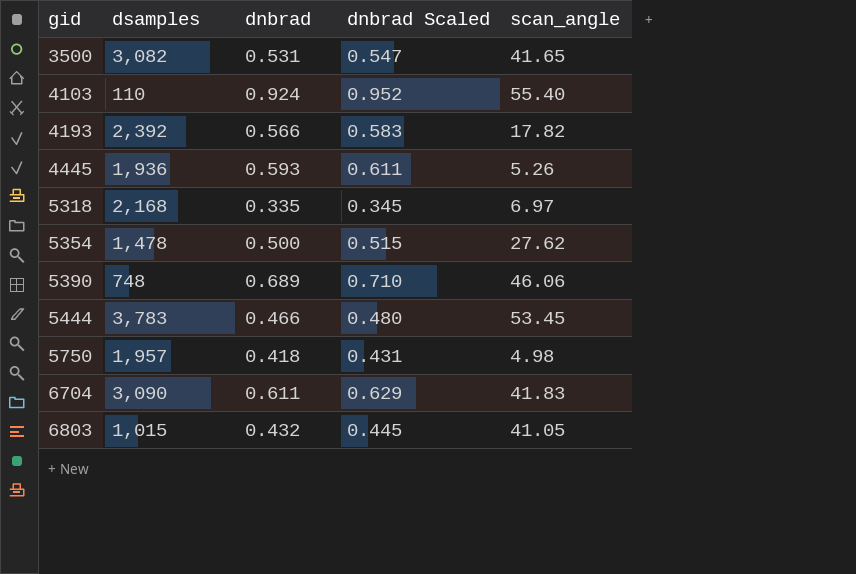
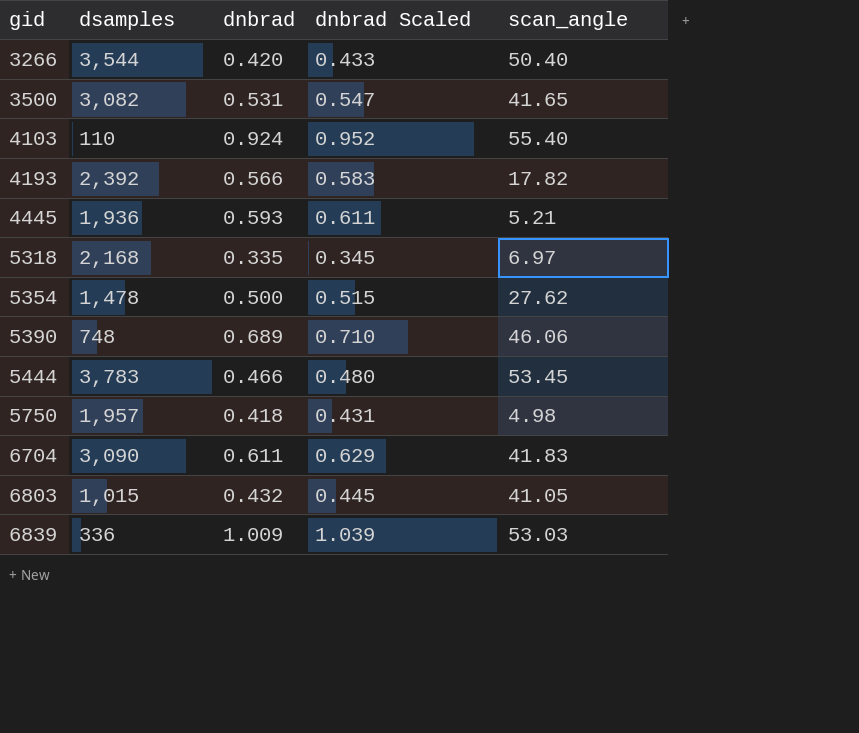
row 3266: none -> 3,544 | 0.420 | 0.433 | 50.40
4445 | scan_angle: 5.26 -> 5.21
row 6839: none -> 336 | 1.009 | 1.039 | 53.03

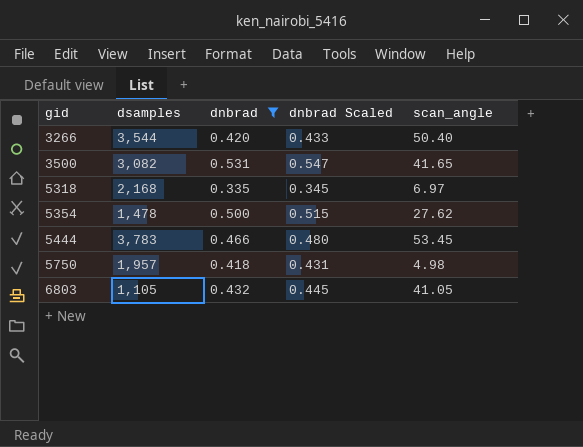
filter: none -> dnbrad <= 0.531
6803 | dsamples: 1,015 -> 1,105

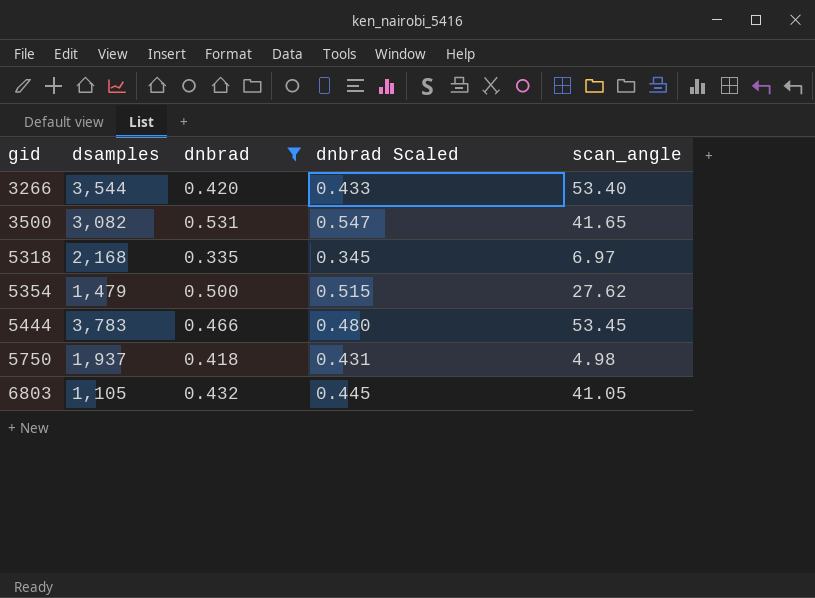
3266 | scan_angle: 50.40 -> 53.40
5354 | dsamples: 1,478 -> 1,479
5750 | dsamples: 1,957 -> 1,937

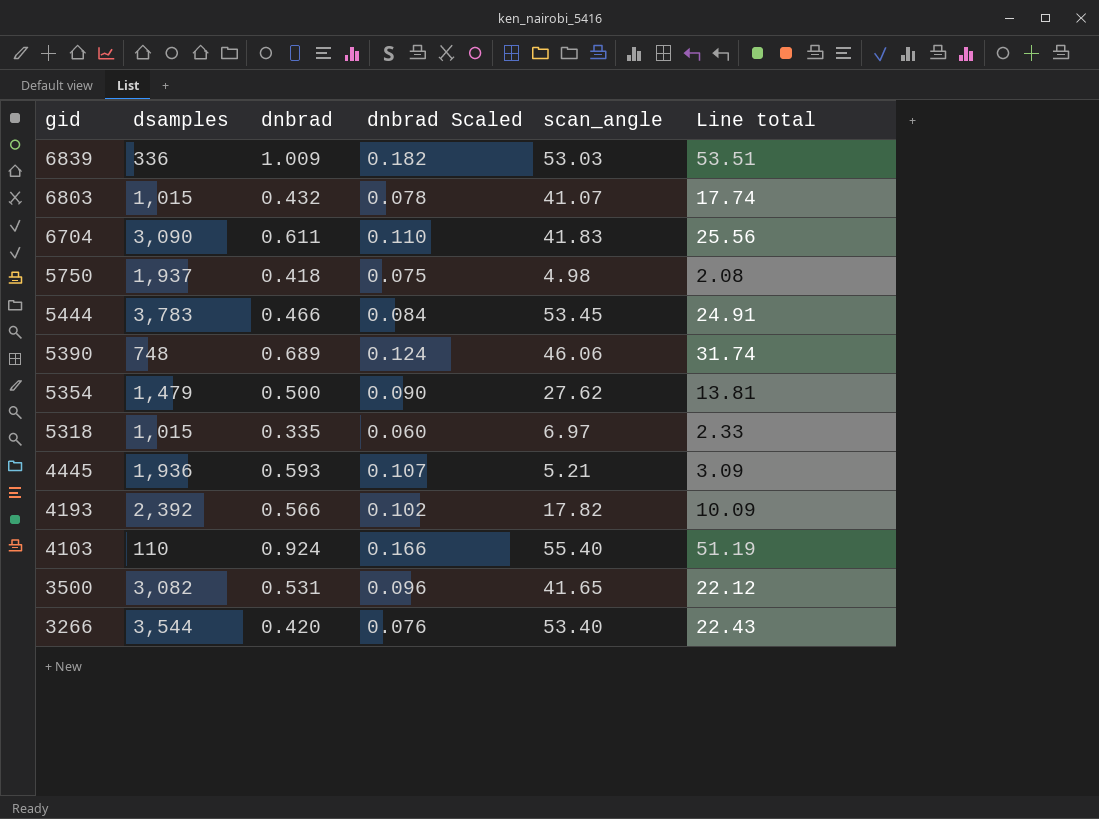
filter: dnbrad <= 0.531 -> none
row order: gid ascending -> gid descending
column dnbrad Scaled | formula: [dnbrad] * 1.03 -> [dnbrad] * 0.18
column Line total | formula: none -> [dnbrad] * [scan_angle]
6803 | dsamples: 1,105 -> 1,015
6803 | scan_angle: 41.05 -> 41.07
5318 | dsamples: 2,168 -> 1,015

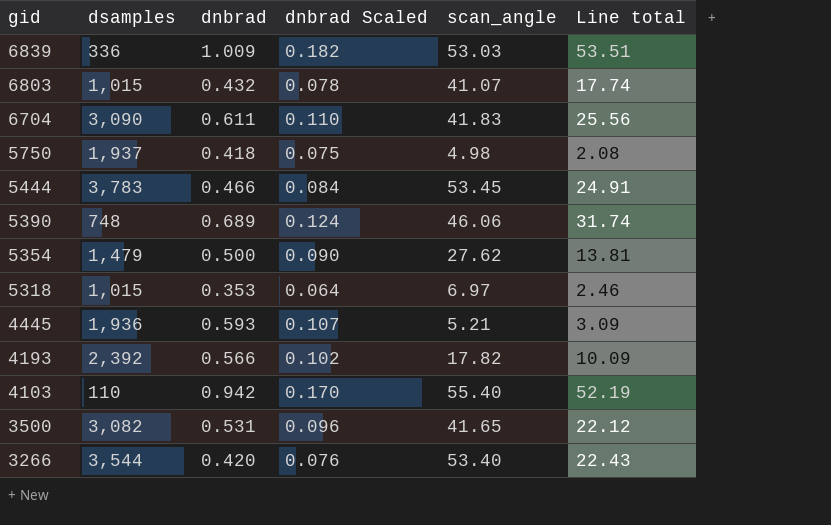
5318 | dnbrad: 0.335 -> 0.353
5318 | dnbrad Scaled: 0.060 -> 0.064
5318 | Line total: 2.33 -> 2.46
4103 | dnbrad: 0.924 -> 0.942
4103 | dnbrad Scaled: 0.166 -> 0.170
4103 | Line total: 51.19 -> 52.19

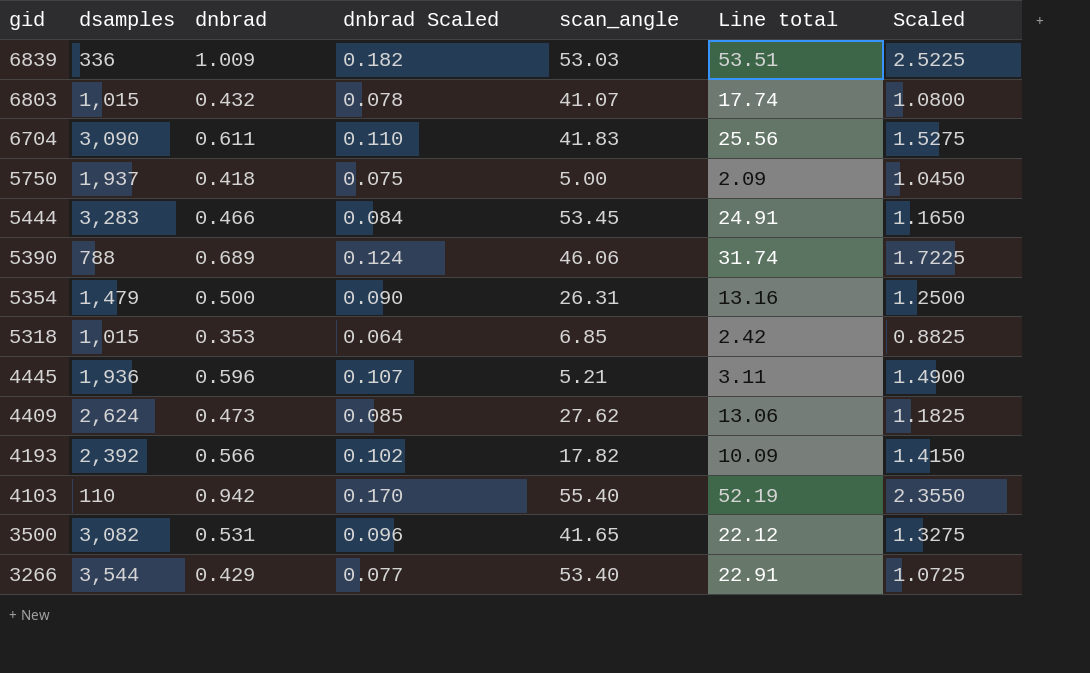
column Scaled | formula: none -> [dnbrad] * 2.5
5750 | scan_angle: 4.98 -> 5.00
5750 | Line total: 2.08 -> 2.09
5444 | dsamples: 3,783 -> 3,283
5390 | dsamples: 748 -> 788
5354 | scan_angle: 27.62 -> 26.31
5354 | Line total: 13.81 -> 13.16
5318 | scan_angle: 6.97 -> 6.85
5318 | Line total: 2.46 -> 2.42
4445 | dnbrad: 0.593 -> 0.596
4445 | Line total: 3.09 -> 3.11
row 4409: none -> 2,624 | 0.473 | 0.085 | 27.62 | 13.06 | 1.1825
3266 | dnbrad: 0.420 -> 0.429
3266 | dnbrad Scaled: 0.076 -> 0.077
3266 | Line total: 22.43 -> 22.91

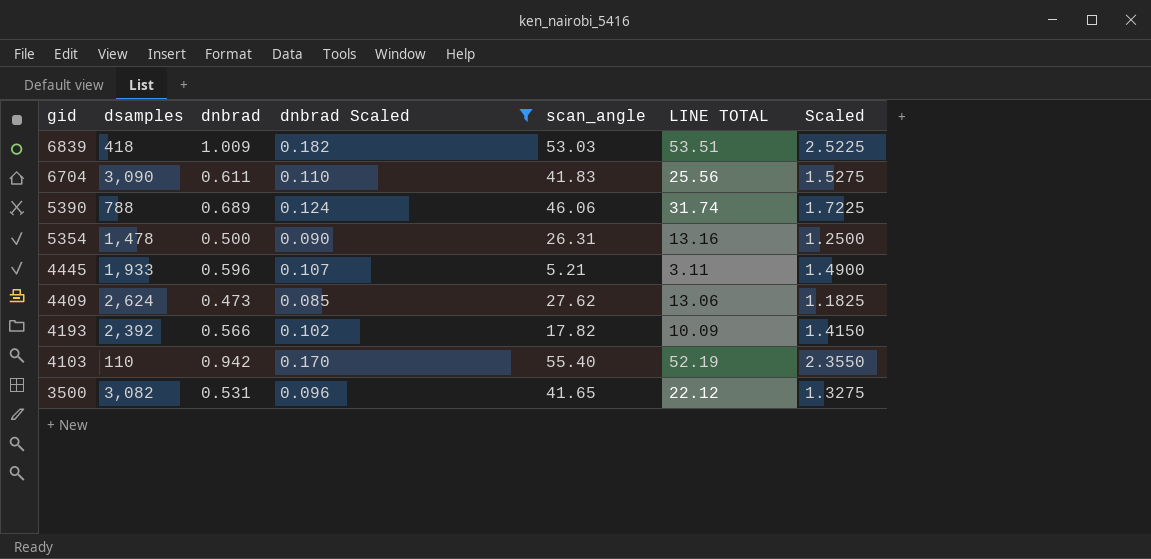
filter: none -> dnbrad Scaled >= 0.085
column name: Line total -> LINE TOTAL
6839 | dsamples: 336 -> 418
5354 | dsamples: 1,479 -> 1,478
4445 | dsamples: 1,936 -> 1,933

